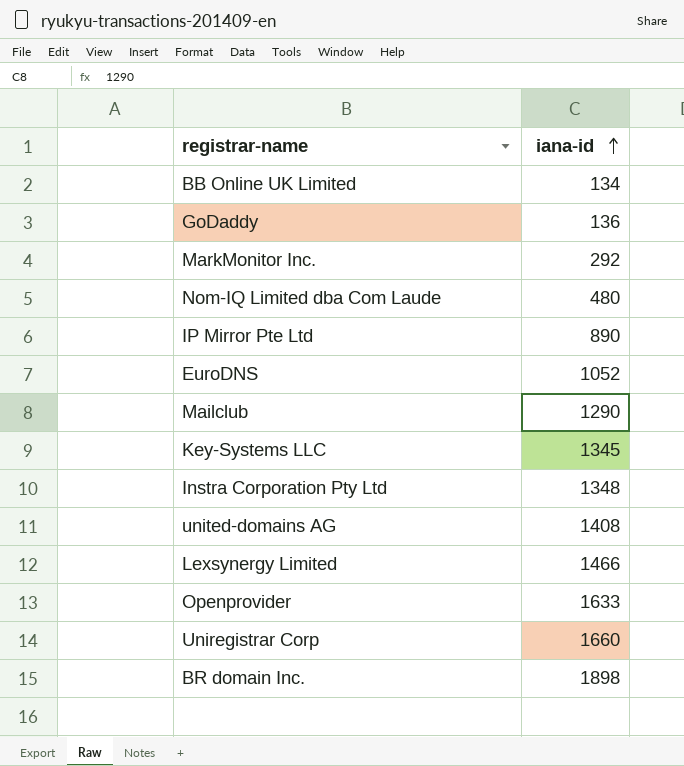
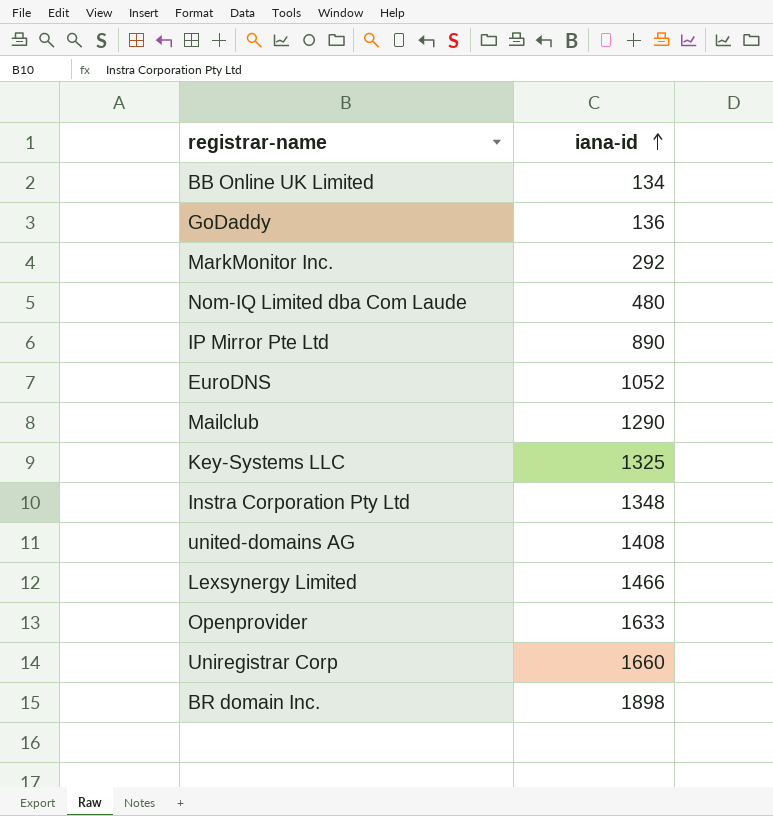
Key-Systems LLC | iana-id: 1345 -> 1325

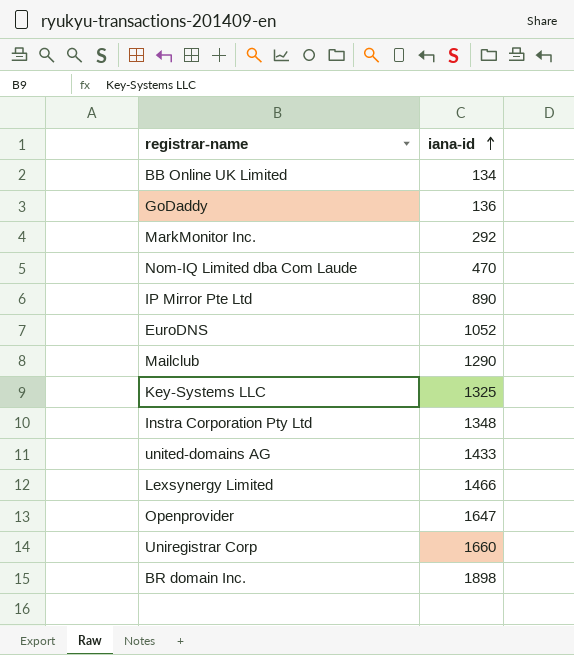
Nom-IQ Limited dba Com Laude | iana-id: 480 -> 470
united-domains AG | iana-id: 1408 -> 1433
Openprovider | iana-id: 1633 -> 1647

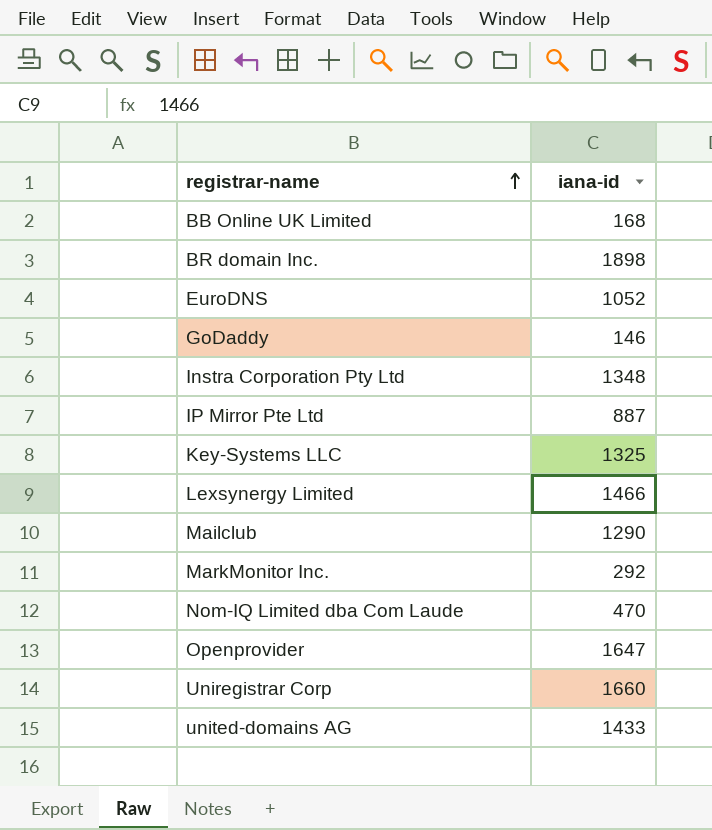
row order: iana-id ascending -> registrar-name ascending
BB Online UK Limited | iana-id: 134 -> 168
GoDaddy | iana-id: 136 -> 146
IP Mirror Pte Ltd | iana-id: 890 -> 887

